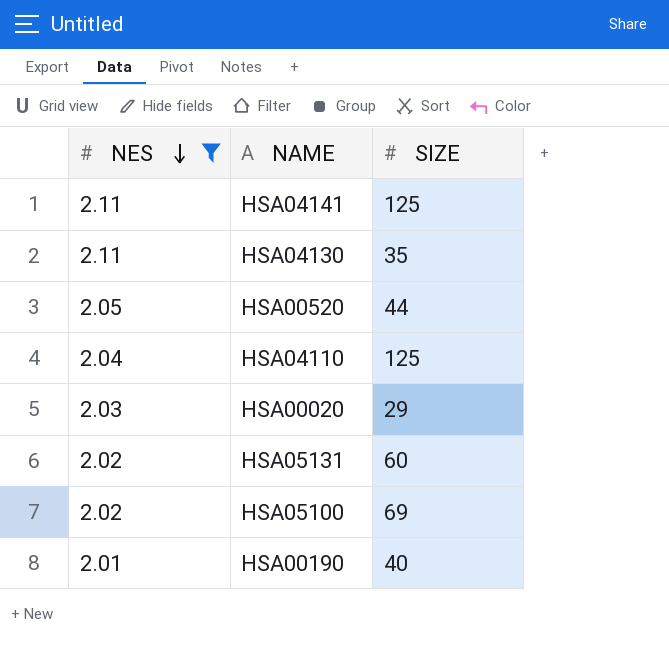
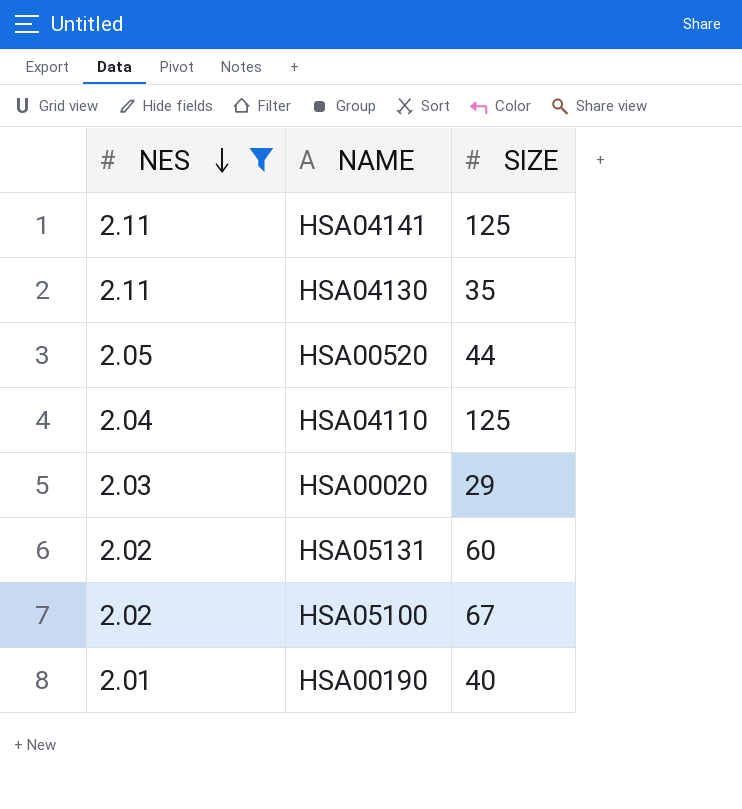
HSA05100 | SIZE: 69 -> 67

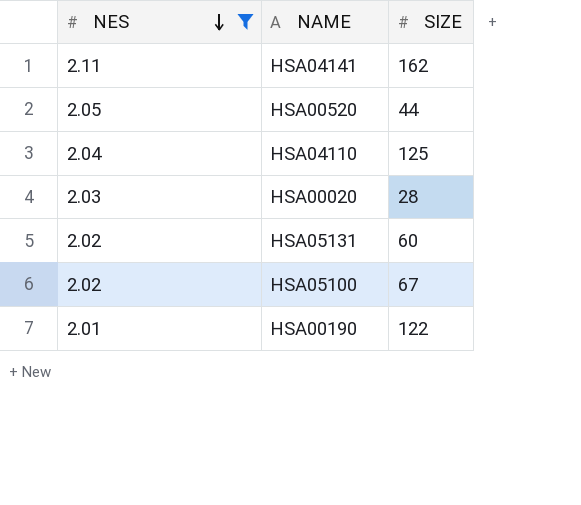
row HSA04130: 2.11 | 35 -> none
HSA04141 | SIZE: 125 -> 162
HSA00020 | SIZE: 29 -> 28
HSA00190 | SIZE: 40 -> 122

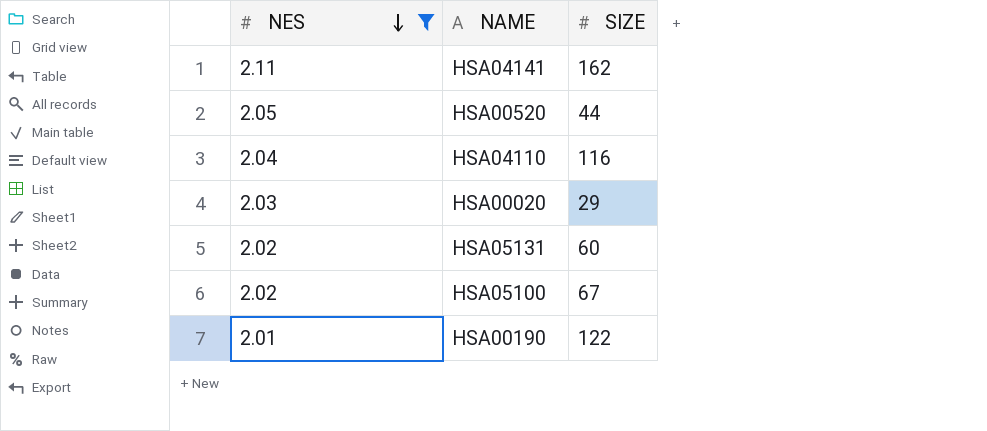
HSA04110 | SIZE: 125 -> 116
HSA00020 | SIZE: 28 -> 29

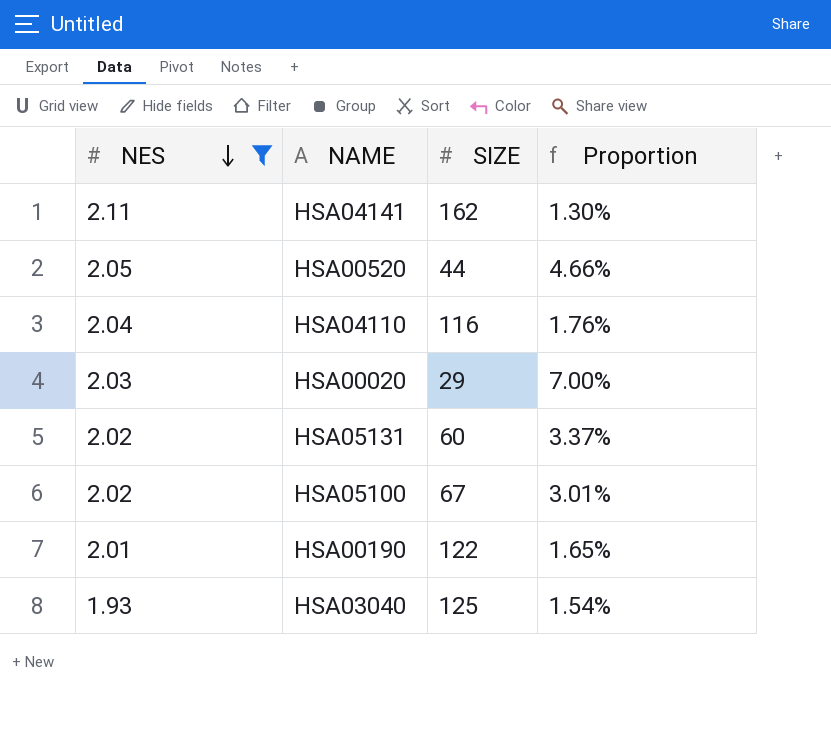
column Proportion | formula: none -> [NES] / [SIZE]
row HSA03040: none -> 1.93 | 125 | 1.54%

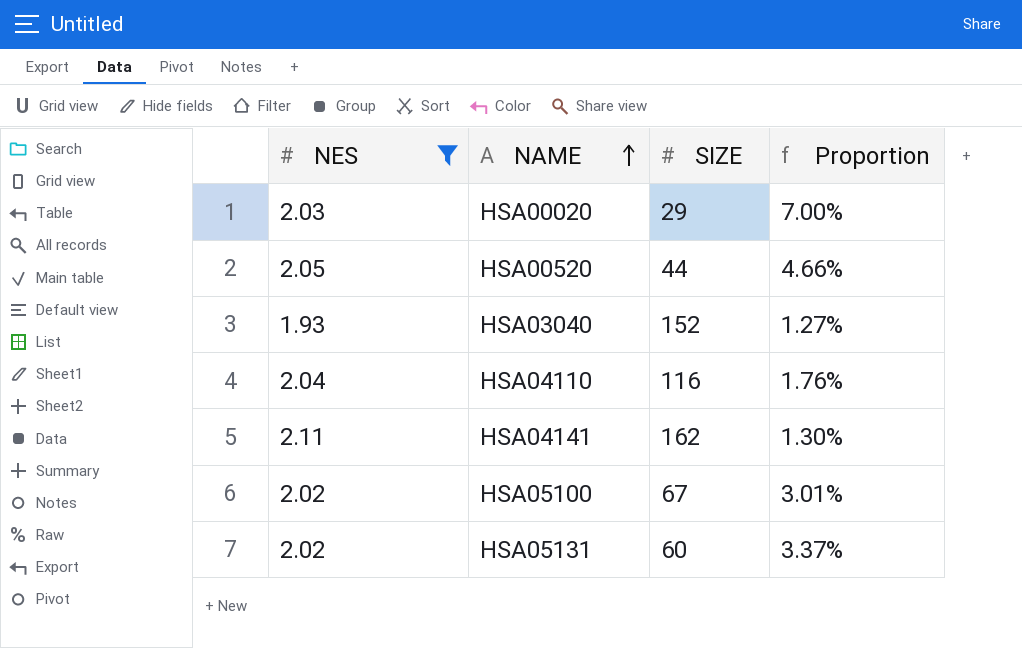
row order: NES descending -> NAME ascending
row HSA00190: 2.01 | 122 | 1.65% -> none
HSA03040 | SIZE: 125 -> 152
HSA03040 | Proportion: 1.54% -> 1.27%

